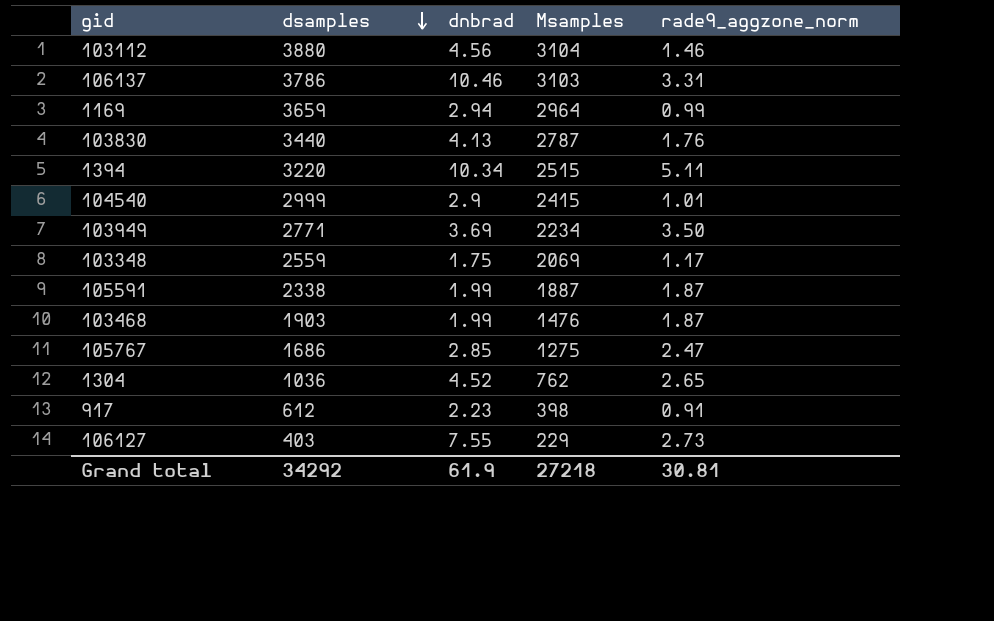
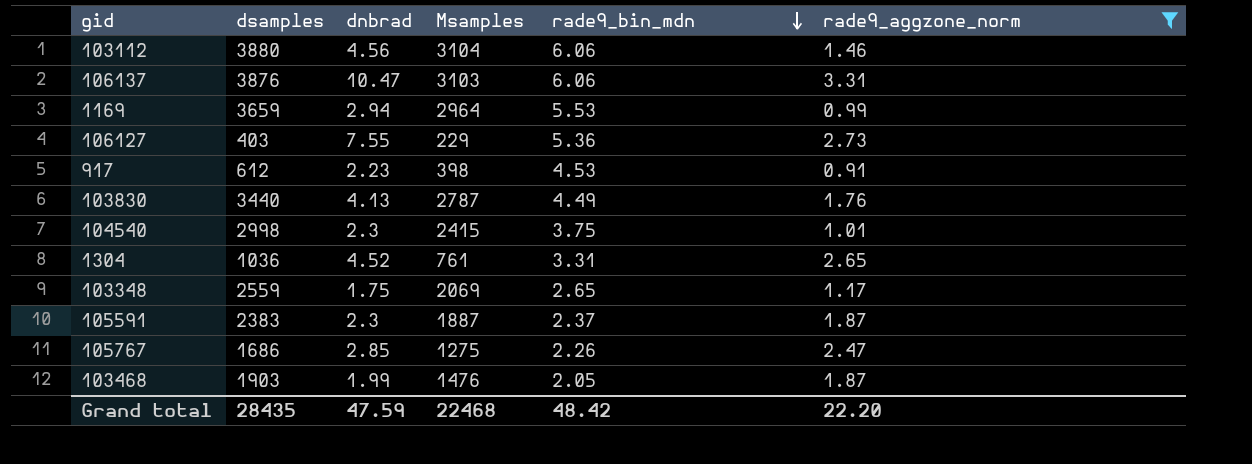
filter: none -> rade9_aggzone_norm <= 3.31
row order: dsamples descending -> rade9_bin_mdn descending
column rade9_bin_mdn | position: none -> 5
106137 | dsamples: 3786 -> 3876
106137 | dnbrad: 10.46 -> 10.47
104540 | dsamples: 2999 -> 2998
104540 | dnbrad: 2.9 -> 2.3
1304 | Msamples: 762 -> 761
105591 | dsamples: 2338 -> 2383
105591 | dnbrad: 1.99 -> 2.3
Grand total | dsamples: 34292 -> 28435
Grand total | dnbrad: 61.9 -> 47.59
Grand total | Msamples: 27218 -> 22468
Grand total | rade9_aggzone_norm: 30.81 -> 22.20

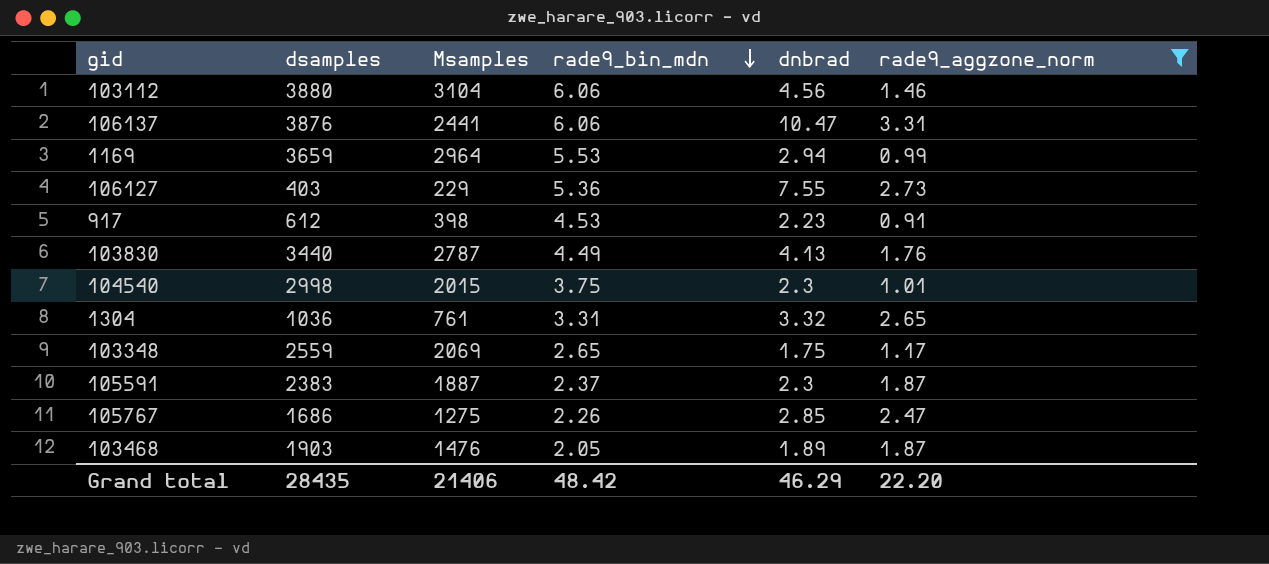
column dnbrad | position: 3 -> 5
106137 | Msamples: 3103 -> 2441
104540 | Msamples: 2415 -> 2015
1304 | dnbrad: 4.52 -> 3.32
103468 | dnbrad: 1.99 -> 1.89
Grand total | Msamples: 22468 -> 21406
Grand total | dnbrad: 47.59 -> 46.29

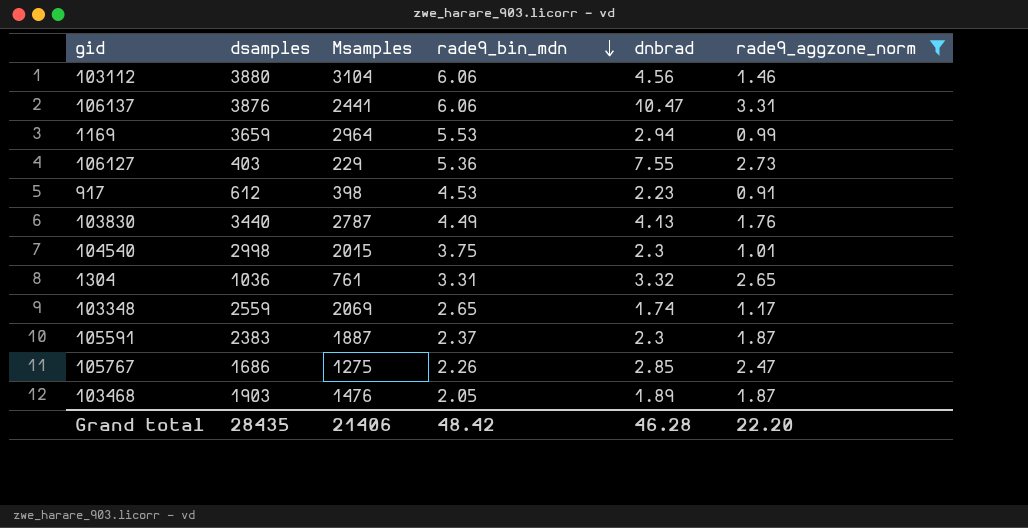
103348 | dnbrad: 1.75 -> 1.74
Grand total | dnbrad: 46.29 -> 46.28

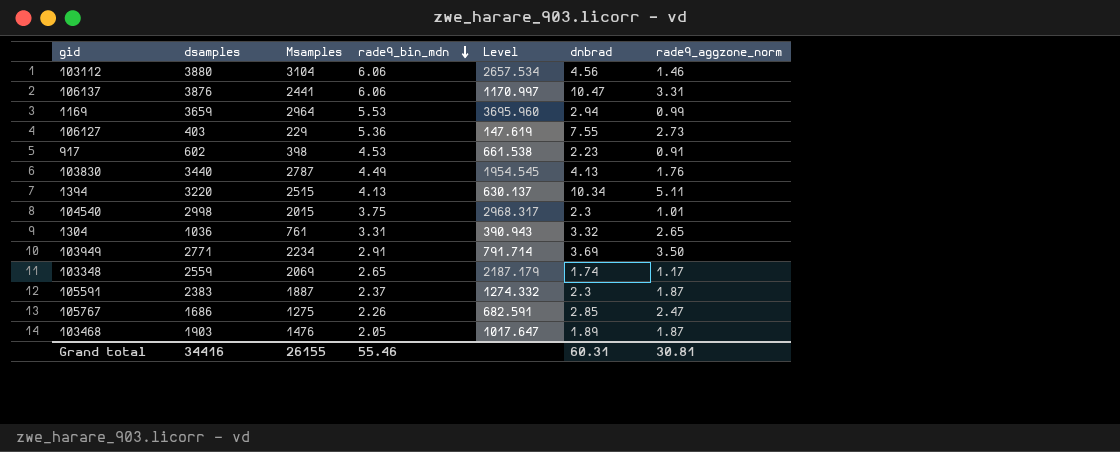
filter: rade9_aggzone_norm <= 3.31 -> none
column Level | formula: none -> [dsamples] / [rade9_aggzone_norm]
917 | dsamples: 612 -> 602
Grand total | dsamples: 28435 -> 34416
Grand total | Msamples: 21406 -> 26155
Grand total | rade9_bin_mdn: 48.42 -> 55.46
Grand total | dnbrad: 46.28 -> 60.31
Grand total | rade9_aggzone_norm: 22.20 -> 30.81

